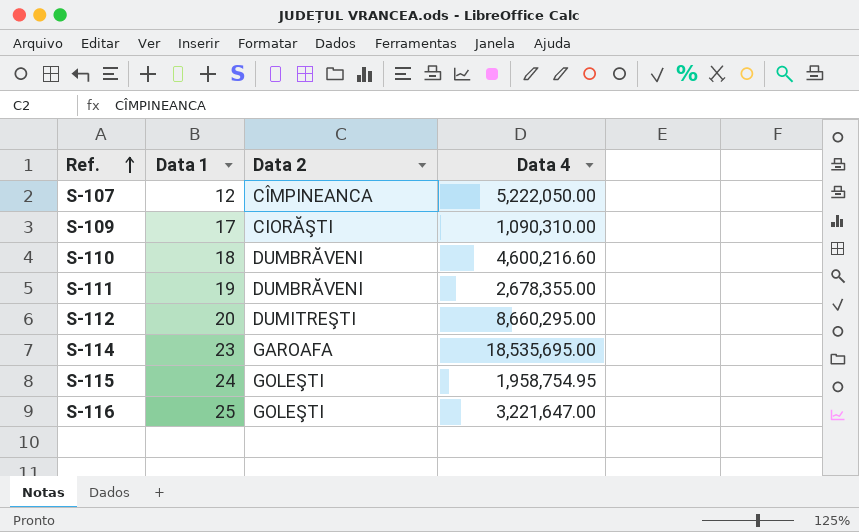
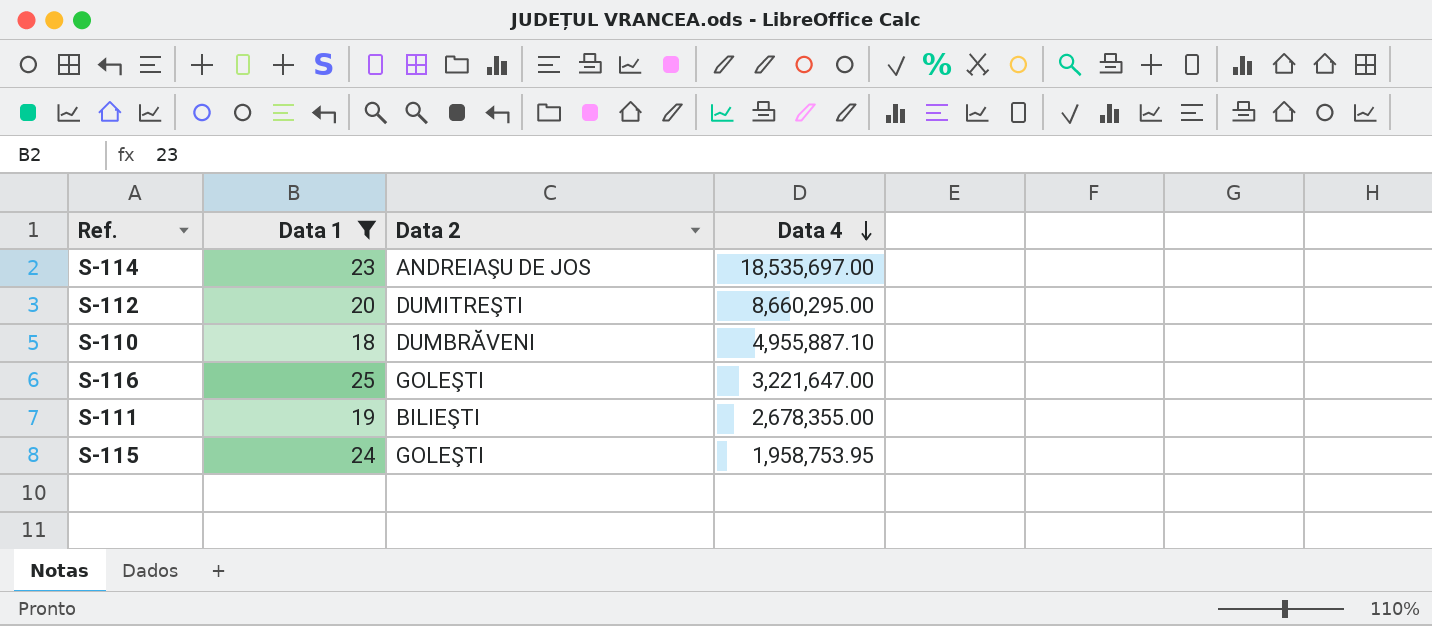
filter: none -> Data 1 >= 18
row order: Ref. ascending -> Data 4 descending
S-114 | Data 2: GAROAFA -> ANDREIAŞU DE JOS
S-114 | Data 4: 18,535,695.00 -> 18,535,697.00
S-110 | Data 4: 4,600,216.60 -> 4,955,887.10
S-111 | Data 2: DUMBRĂVENI -> BILIEŞTI
S-115 | Data 4: 1,958,754.95 -> 1,958,753.95

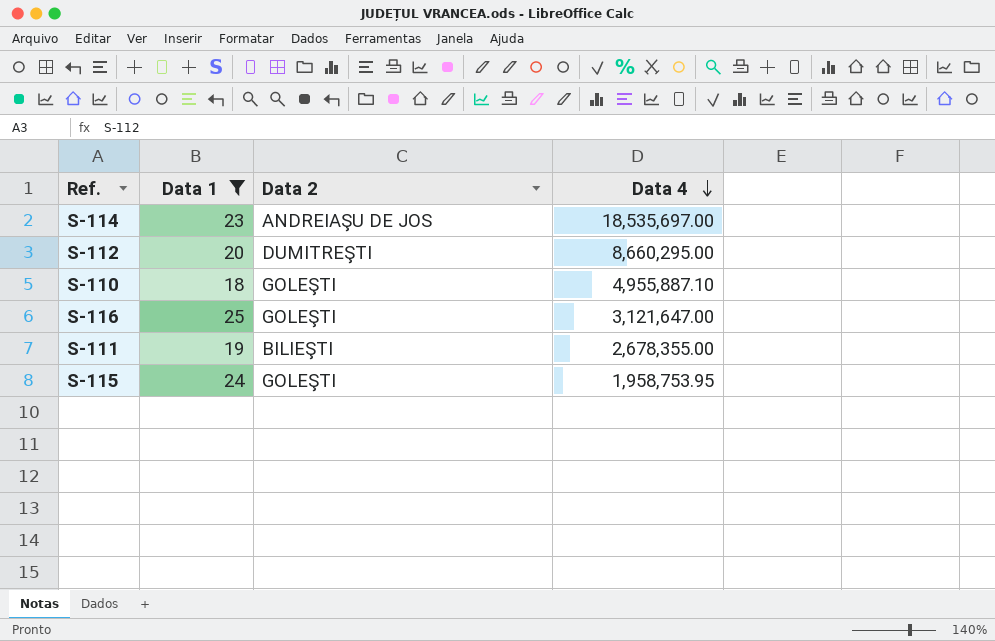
S-110 | Data 2: DUMBRĂVENI -> GOLEŞTI
S-116 | Data 4: 3,221,647.00 -> 3,121,647.00

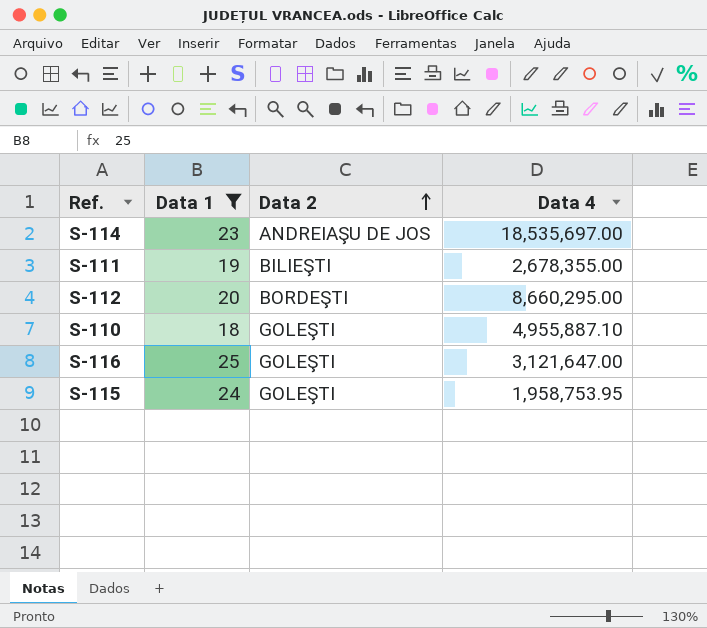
row order: Data 4 descending -> Data 2 ascending
S-112 | Data 2: DUMITREŞTI -> BORDEŞTI

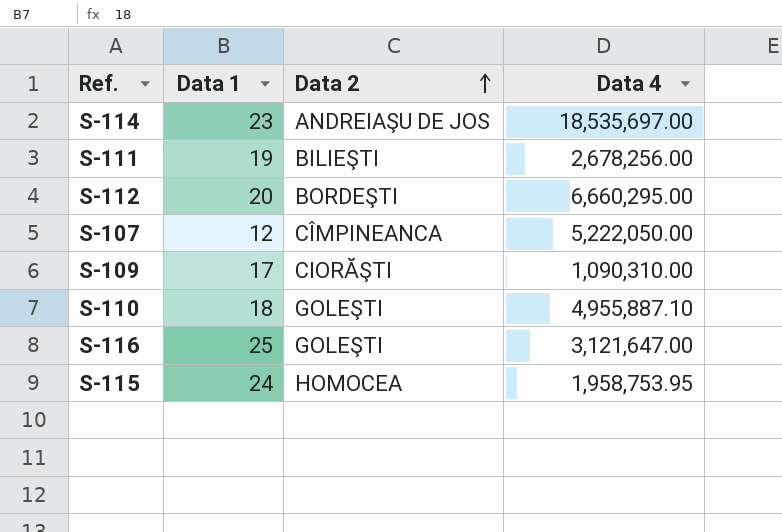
filter: Data 1 >= 18 -> none
S-111 | Data 4: 2,678,355.00 -> 2,678,256.00
S-112 | Data 4: 8,660,295.00 -> 6,660,295.00
S-115 | Data 2: GOLEŞTI -> HOMOCEA

